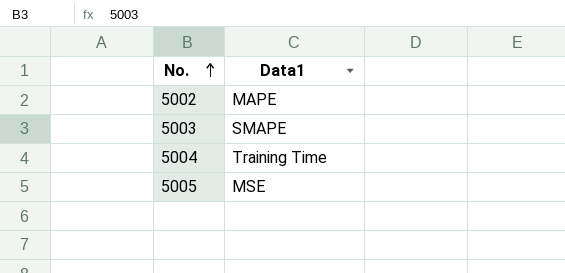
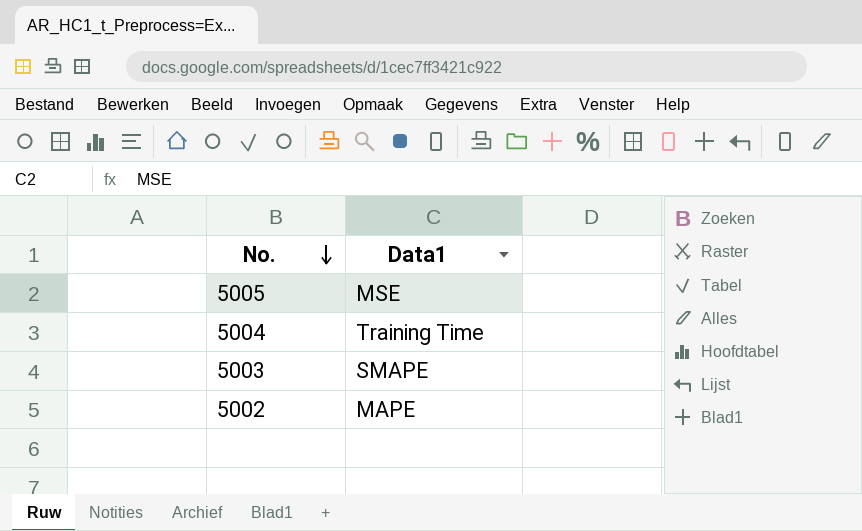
row order: No. ascending -> No. descending

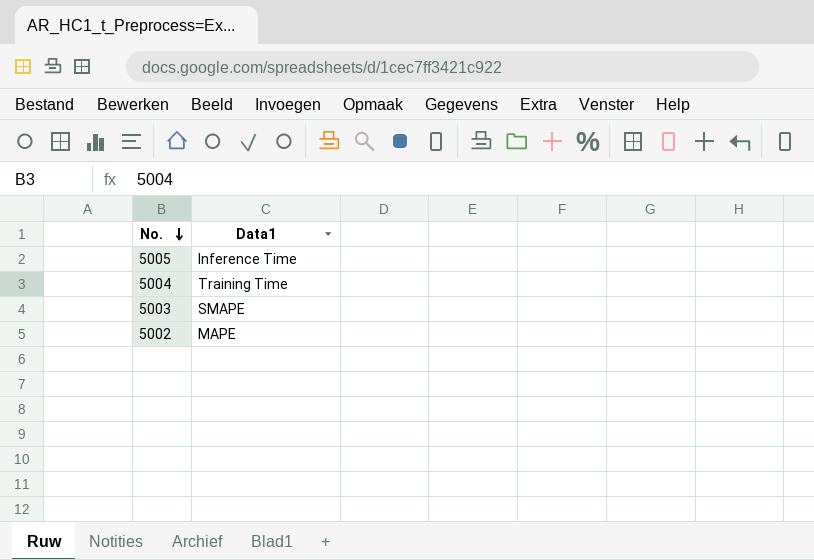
5005 | Data1: MSE -> Inference Time

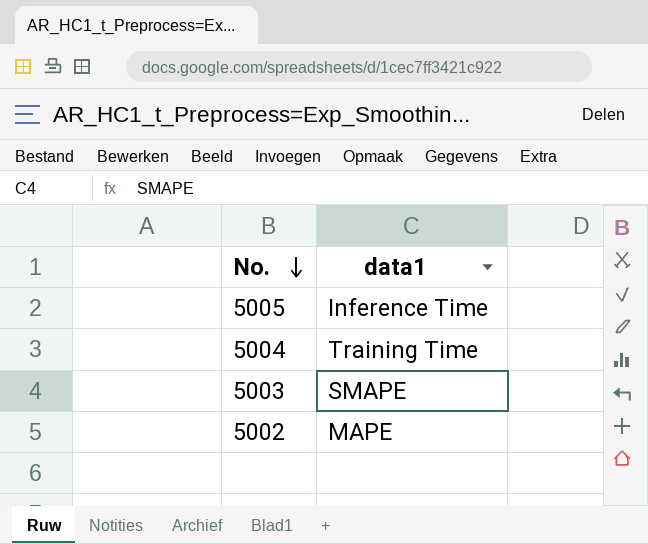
column name: Data1 -> data1

